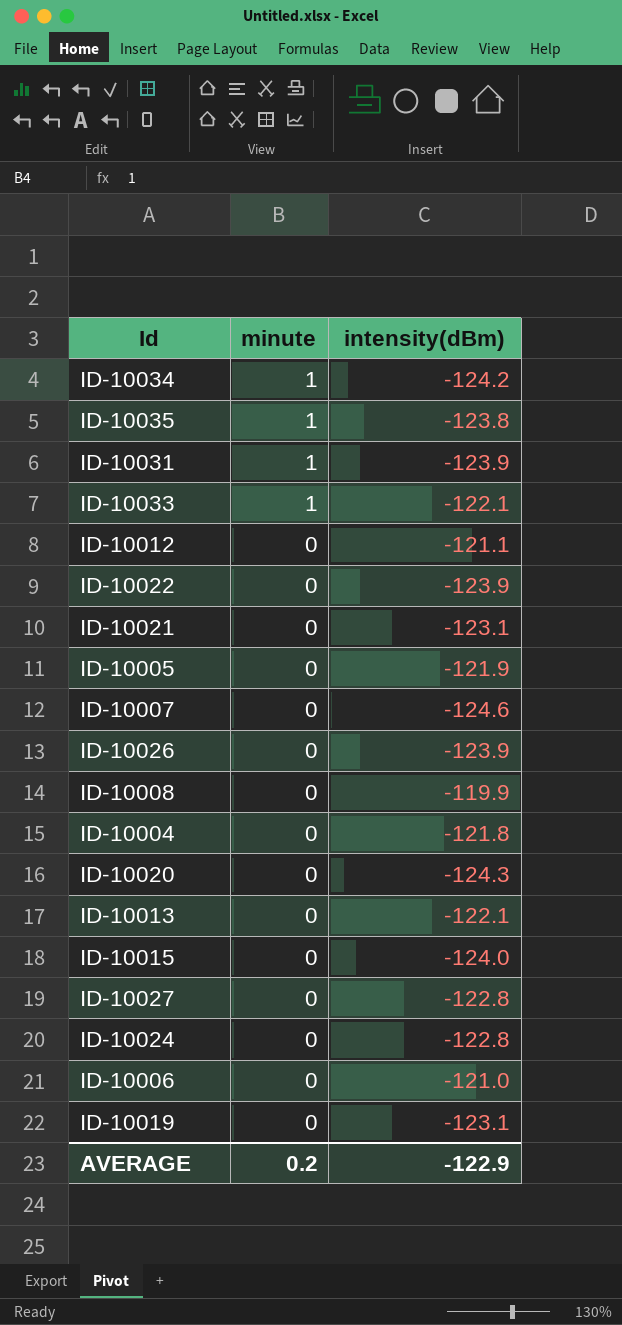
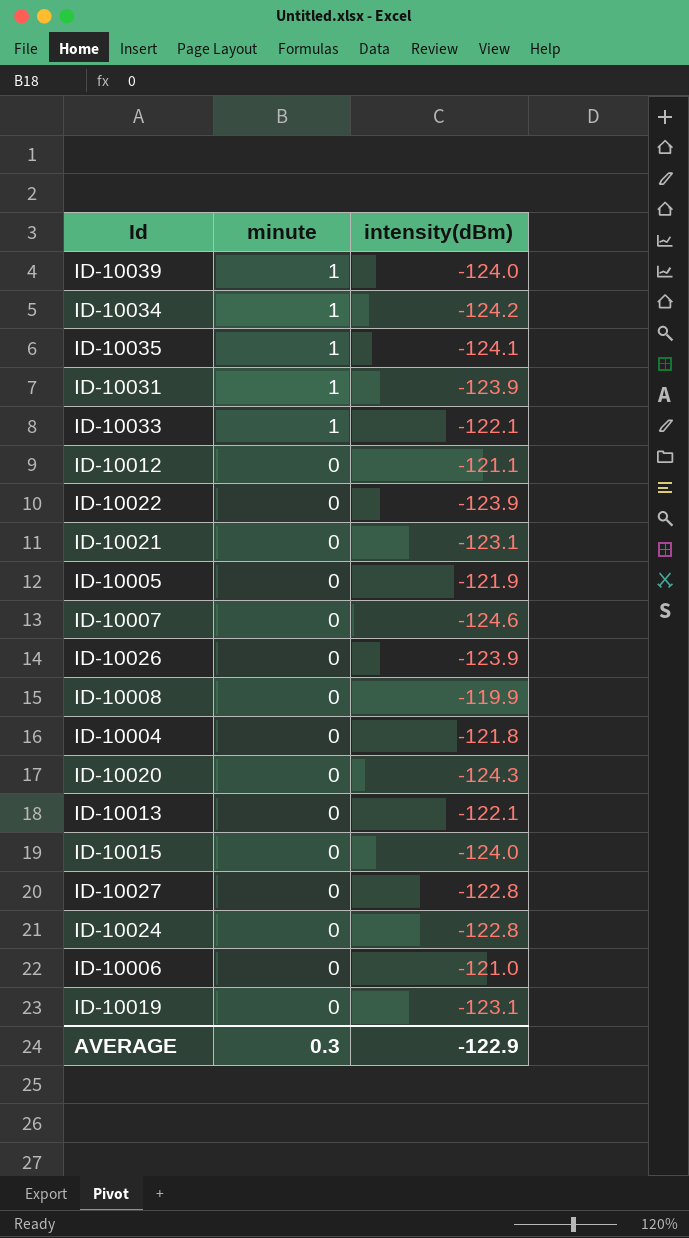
row ID-10039: none -> 1 | -124.0
ID-10035 | intensity(dBm): -123.8 -> -124.1
AVERAGE | minute: 0.2 -> 0.3

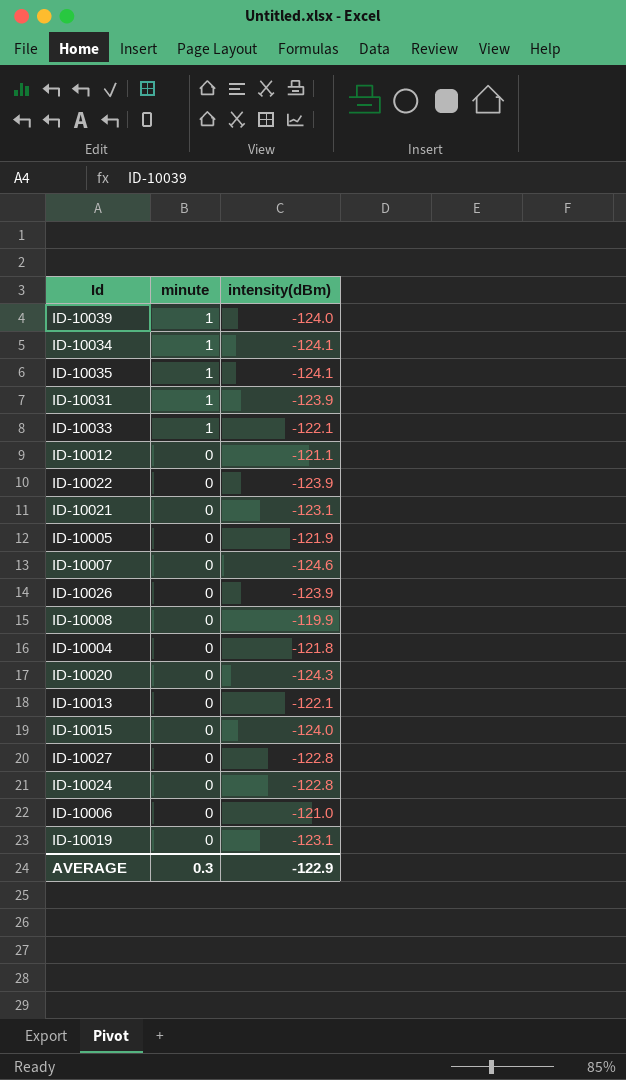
ID-10034 | intensity(dBm): -124.2 -> -124.1

